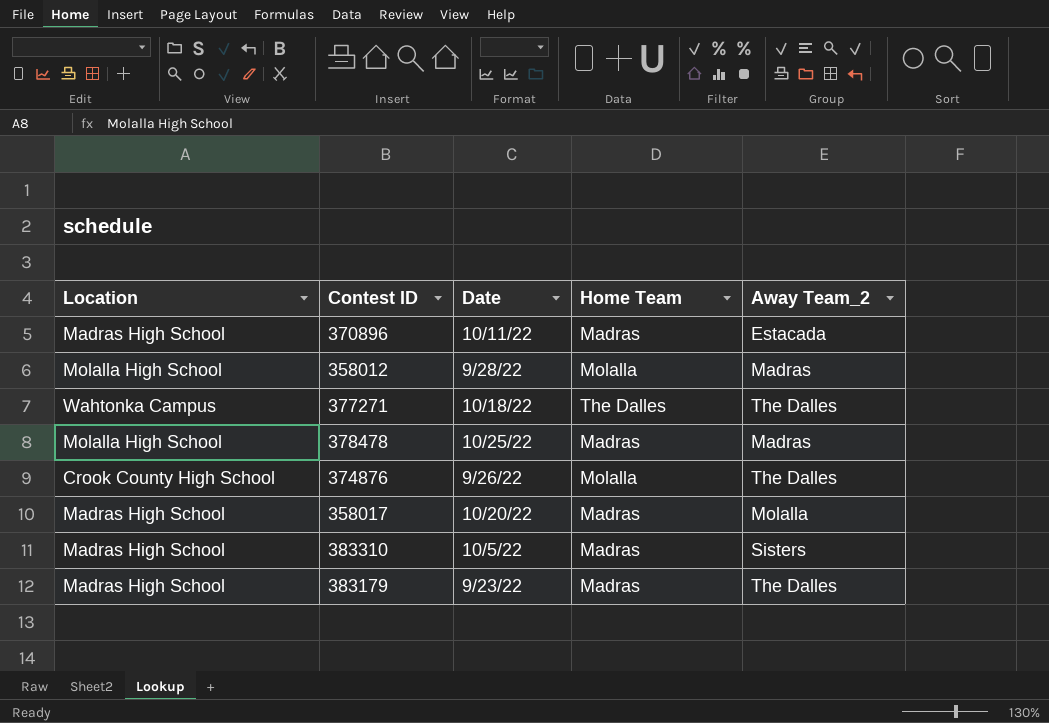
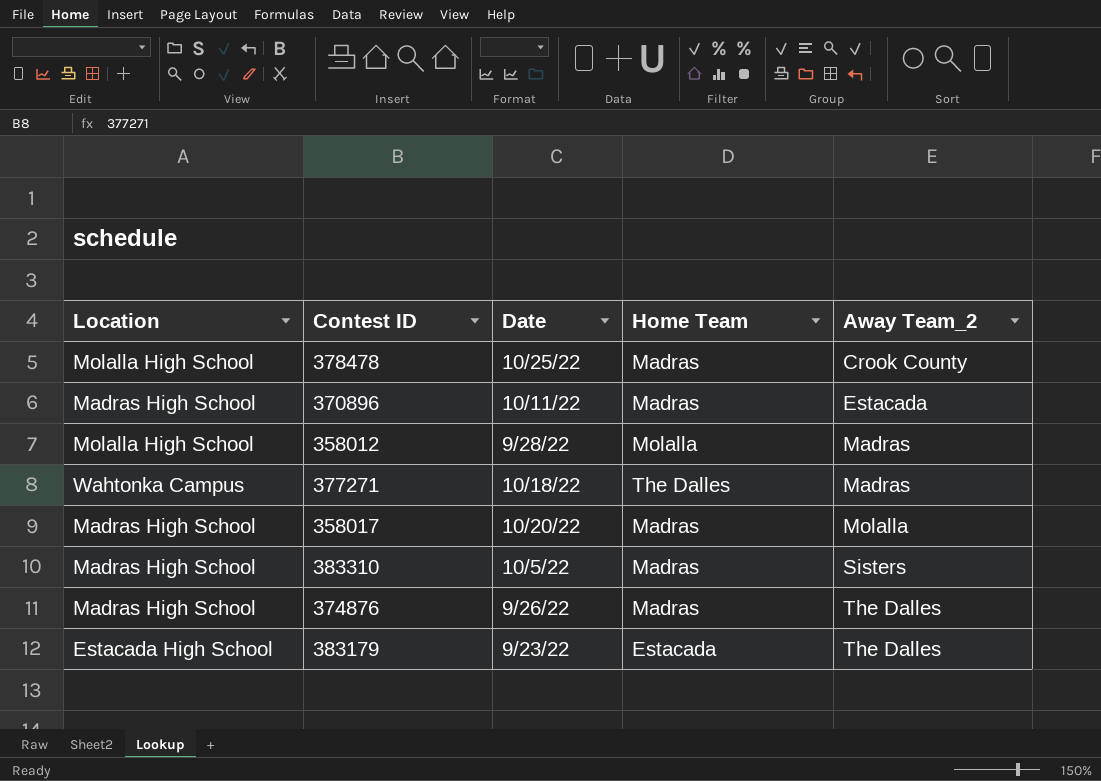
row order: none -> Away Team_2 ascending
378478 | Away Team_2: Madras -> Crook County
377271 | Away Team_2: The Dalles -> Madras
374876 | Location: Crook County High School -> Madras High School
374876 | Home Team: Molalla -> Madras
383179 | Location: Madras High School -> Estacada High School
383179 | Home Team: Madras -> Estacada

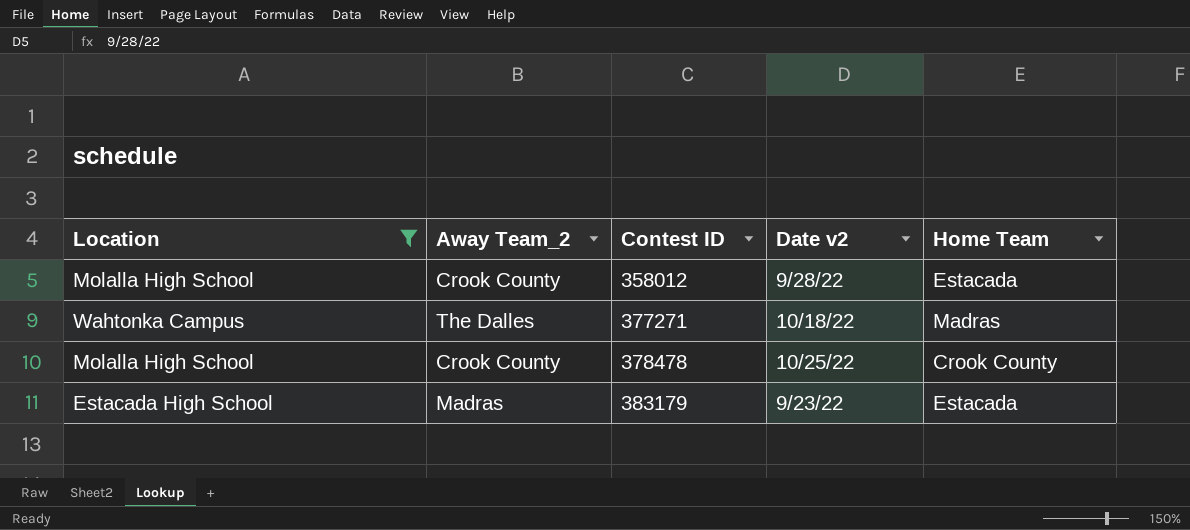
filter: none -> Location != Madras High School
row order: Away Team_2 ascending -> Contest ID ascending
column Away Team_2 | position: 5 -> 2
column name: Date -> Date v2
358012 | Away Team_2: Madras -> Crook County
358012 | Home Team: Molalla -> Estacada
377271 | Away Team_2: Madras -> The Dalles
377271 | Home Team: The Dalles -> Madras
378478 | Home Team: Madras -> Crook County
383179 | Away Team_2: The Dalles -> Madras

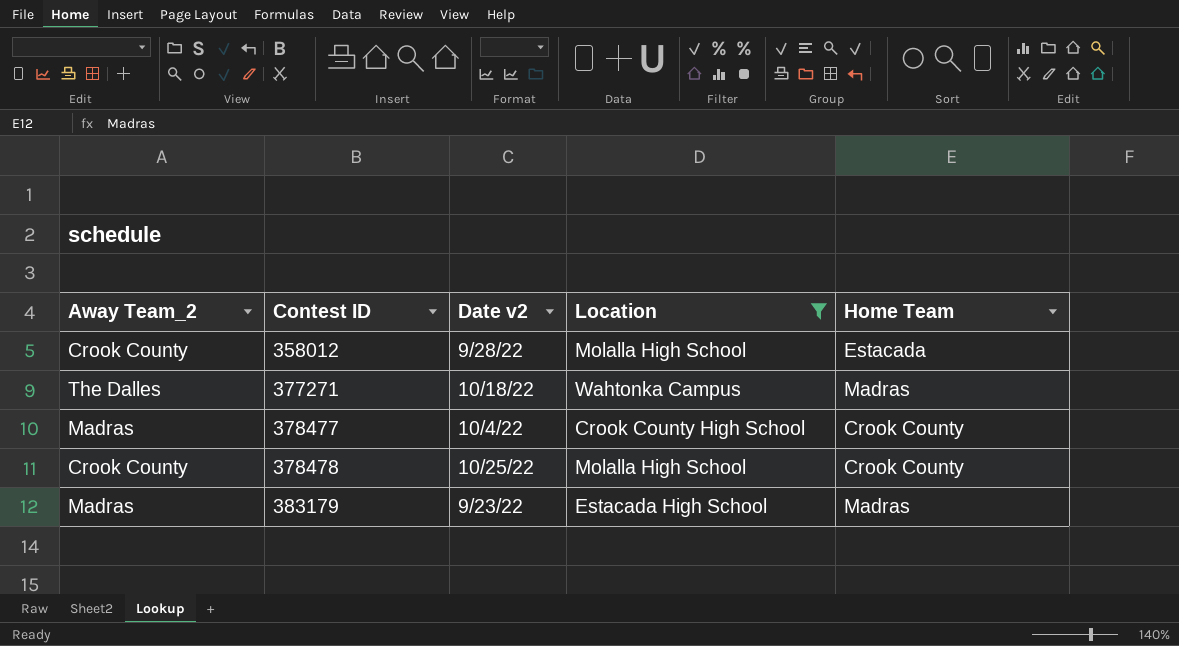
column Location | position: 1 -> 4
row 378477: none -> Madras | 10/4/22 | Crook County High School | Crook County
383179 | Home Team: Estacada -> Madras

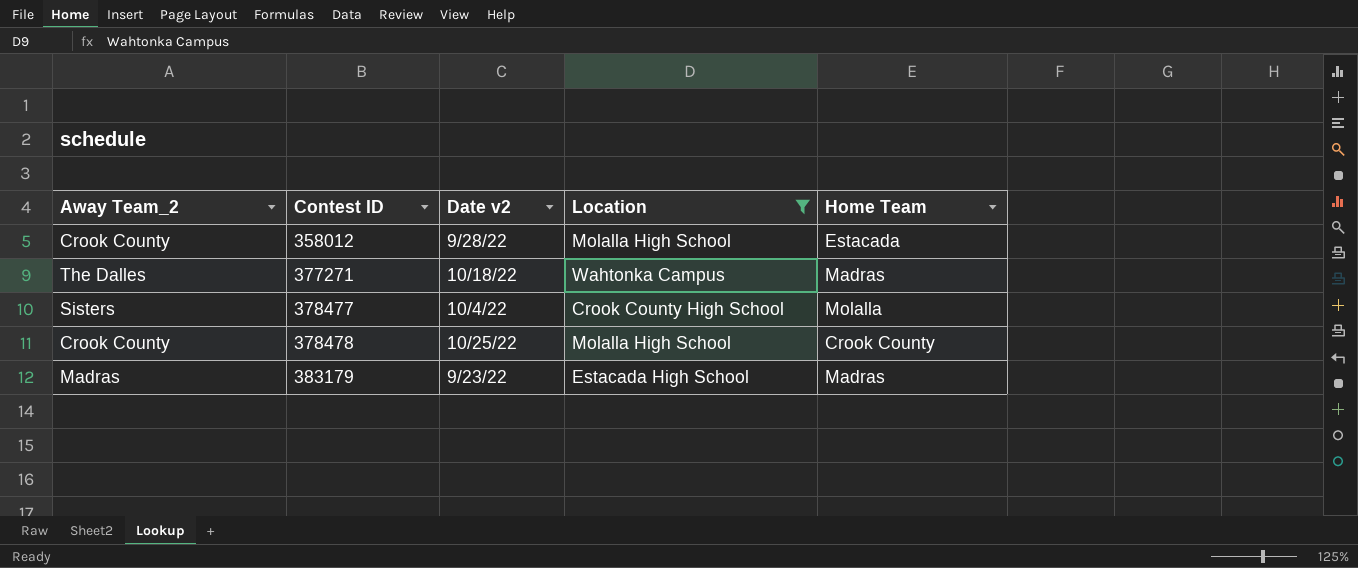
378477 | Away Team_2: Madras -> Sisters
378477 | Home Team: Crook County -> Molalla

